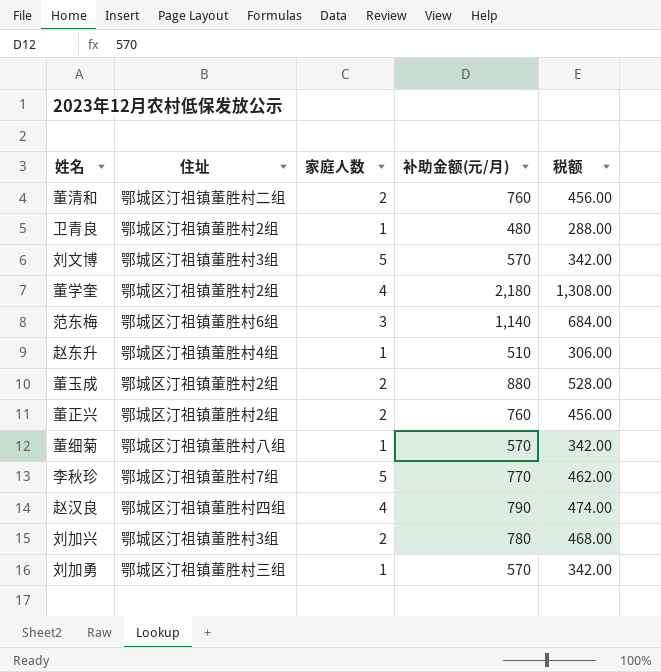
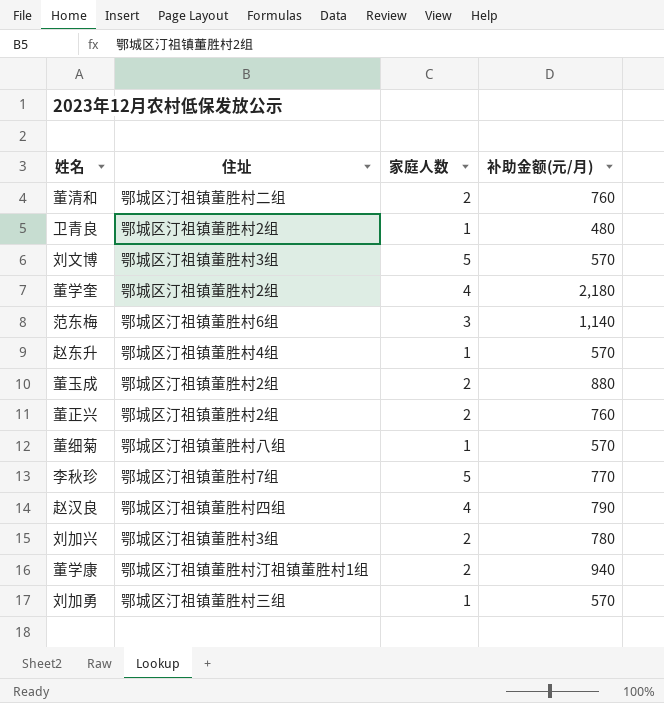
column 税额 | formula: [补助金额(元/月)] * 0.6 -> none
赵东升 | 补助金额(元/月): 510 -> 570
row 董学康: none -> 鄂城区汀祖镇董胜村汀祖镇董胜村1组 | 2 | 940

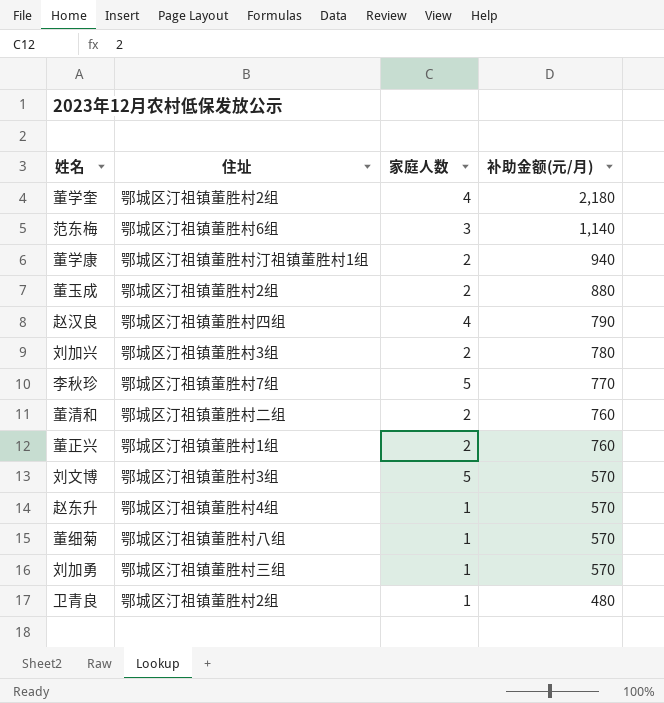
row order: none -> 补助金额(元/月) descending
董正兴 | 住址: 鄂城区汀祖镇董胜村2组 -> 鄂城区汀祖镇董胜村1组

